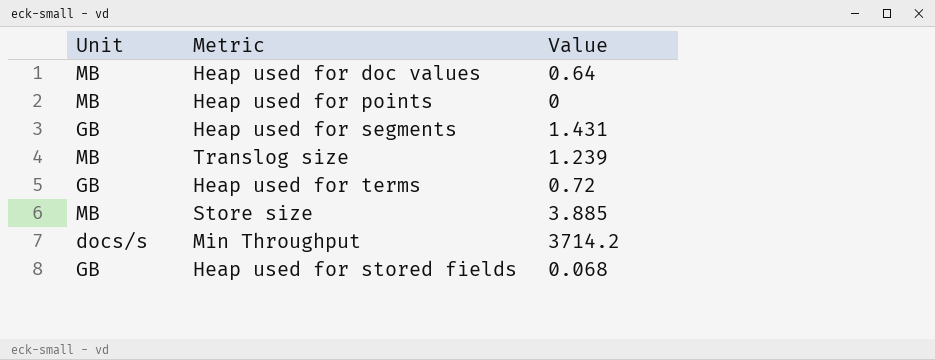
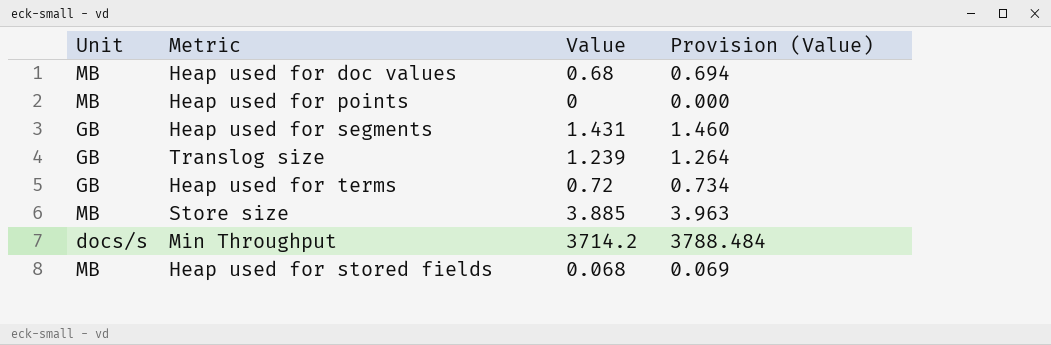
column Provision (Value) | formula: none -> [Value] * 1.02
Heap used for doc values | Value: 0.64 -> 0.68
Translog size | Unit: MB -> GB
Heap used for stored fields | Unit: GB -> MB

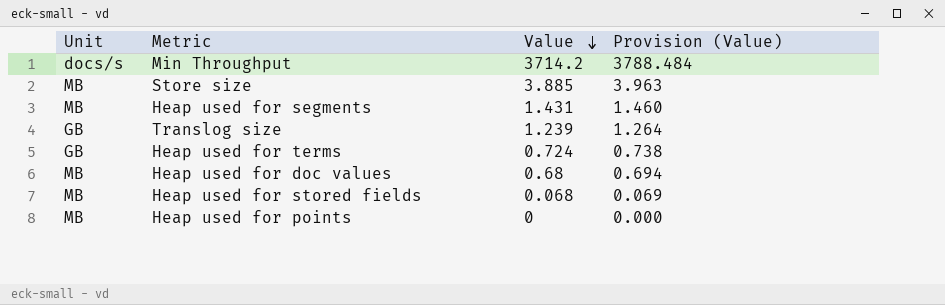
row order: none -> Value descending
Heap used for segments | Unit: GB -> MB
Heap used for terms | Value: 0.72 -> 0.724
Heap used for terms | Provision (Value): 0.734 -> 0.738

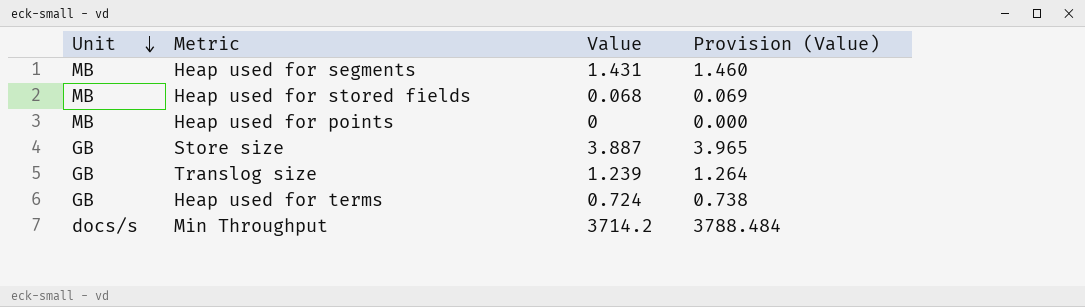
row order: Value descending -> Unit descending
row Heap used for doc values: MB | 0.68 | 0.694 -> none
Store size | Unit: MB -> GB
Store size | Value: 3.885 -> 3.887
Store size | Provision (Value): 3.963 -> 3.965

